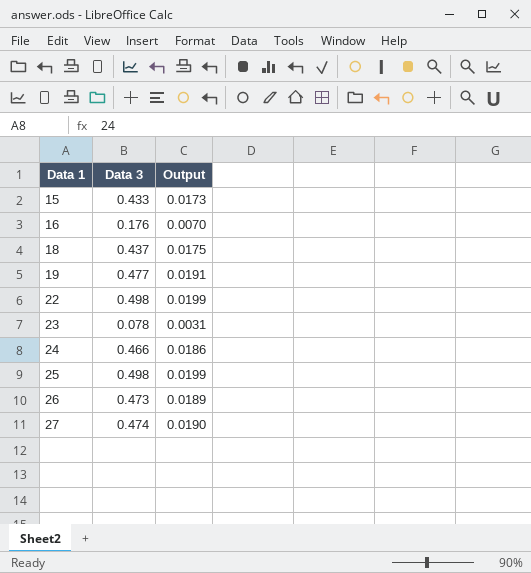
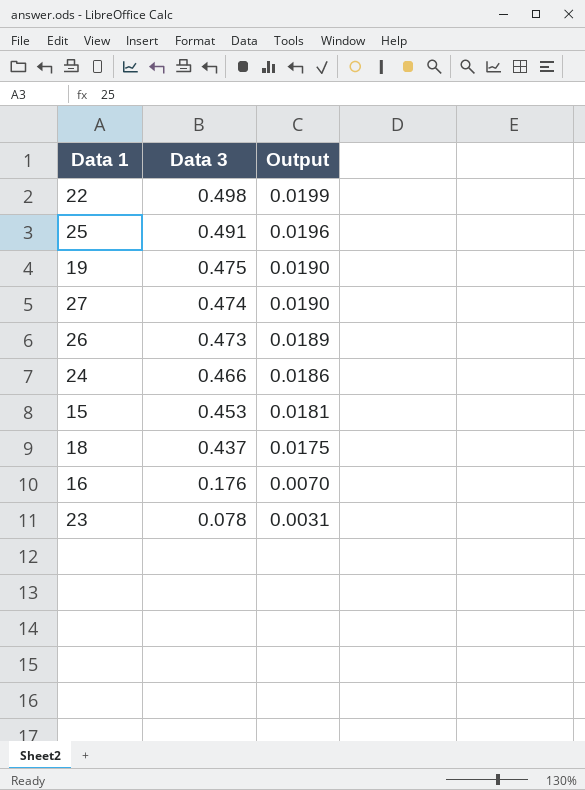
row order: Data 1 ascending -> Data 3 descending
25 | Data 3: 0.498 -> 0.491
25 | Output: 0.0199 -> 0.0196
19 | Data 3: 0.477 -> 0.475
19 | Output: 0.0191 -> 0.0190
15 | Data 3: 0.433 -> 0.453
15 | Output: 0.0173 -> 0.0181

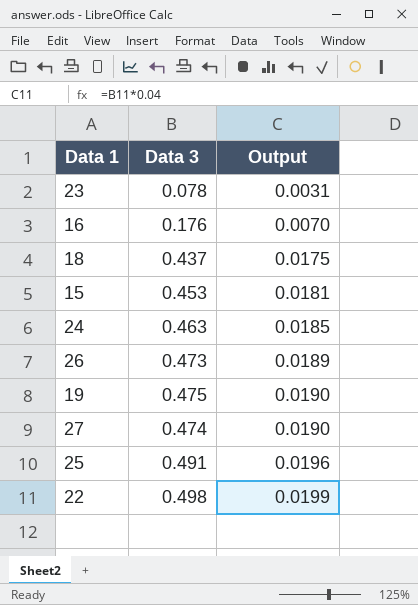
row order: Data 3 descending -> Output ascending
24 | Data 3: 0.466 -> 0.463
24 | Output: 0.0186 -> 0.0185

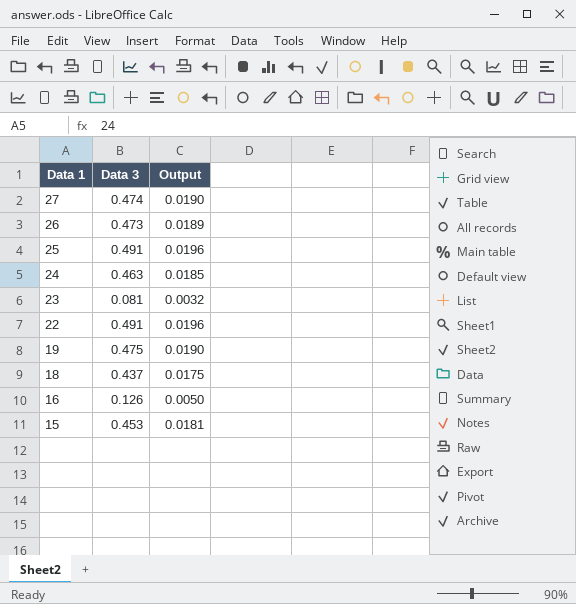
row order: Output ascending -> Data 1 descending
23 | Data 3: 0.078 -> 0.081
23 | Output: 0.0031 -> 0.0032
22 | Data 3: 0.498 -> 0.491
22 | Output: 0.0199 -> 0.0196
16 | Data 3: 0.176 -> 0.126
16 | Output: 0.0070 -> 0.0050

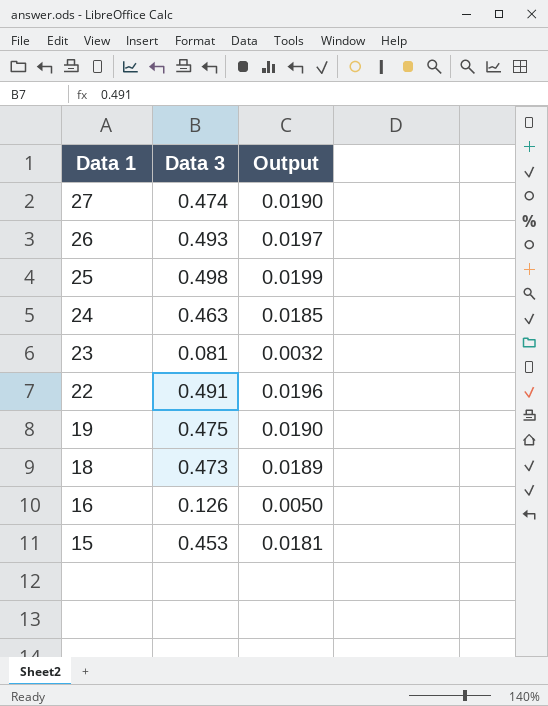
26 | Data 3: 0.473 -> 0.493
26 | Output: 0.0189 -> 0.0197
25 | Data 3: 0.491 -> 0.498
25 | Output: 0.0196 -> 0.0199
18 | Data 3: 0.437 -> 0.473
18 | Output: 0.0175 -> 0.0189

